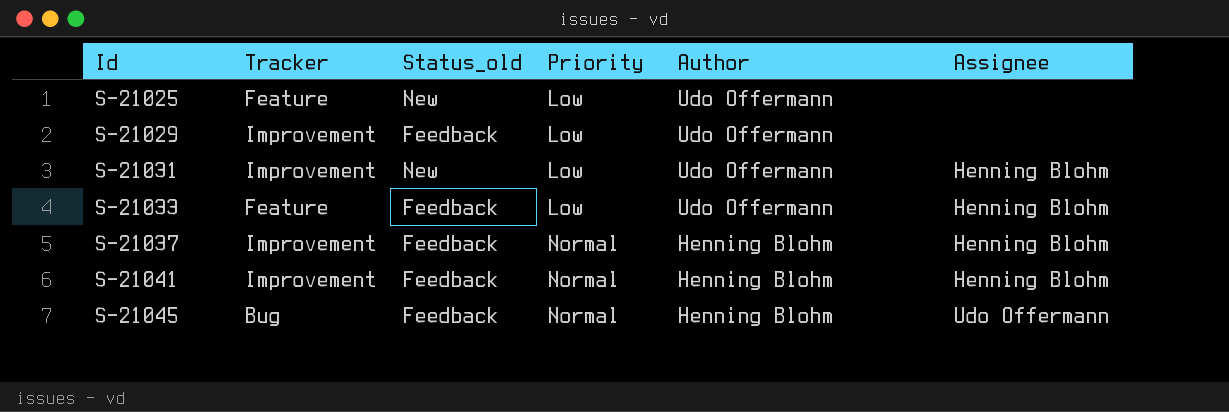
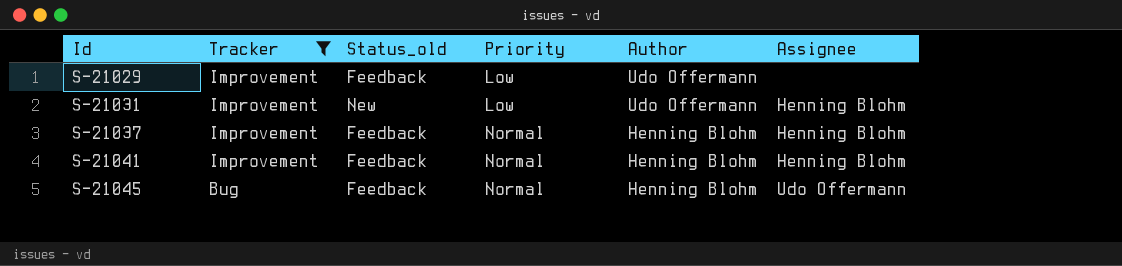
filter: none -> Tracker != Feature

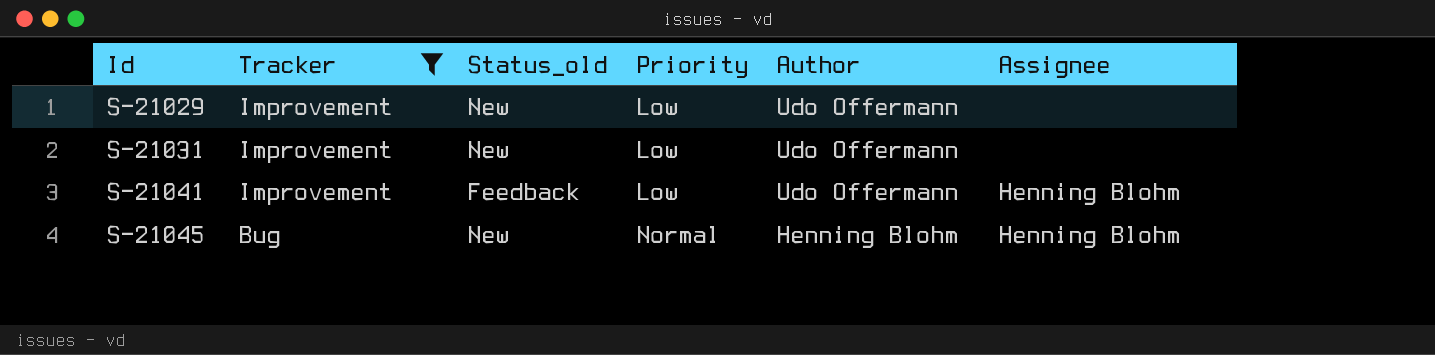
row S-21037: Improvement | Feedback | Normal | Henning Blohm | Henning Blohm -> none
S-21029 | Status_old: Feedback -> New
S-21031 | Assignee: Henning Blohm -> none
S-21041 | Priority: Normal -> Low
S-21041 | Author: Henning Blohm -> Udo Offermann
S-21045 | Status_old: Feedback -> New
S-21045 | Assignee: Udo Offermann -> Henning Blohm

